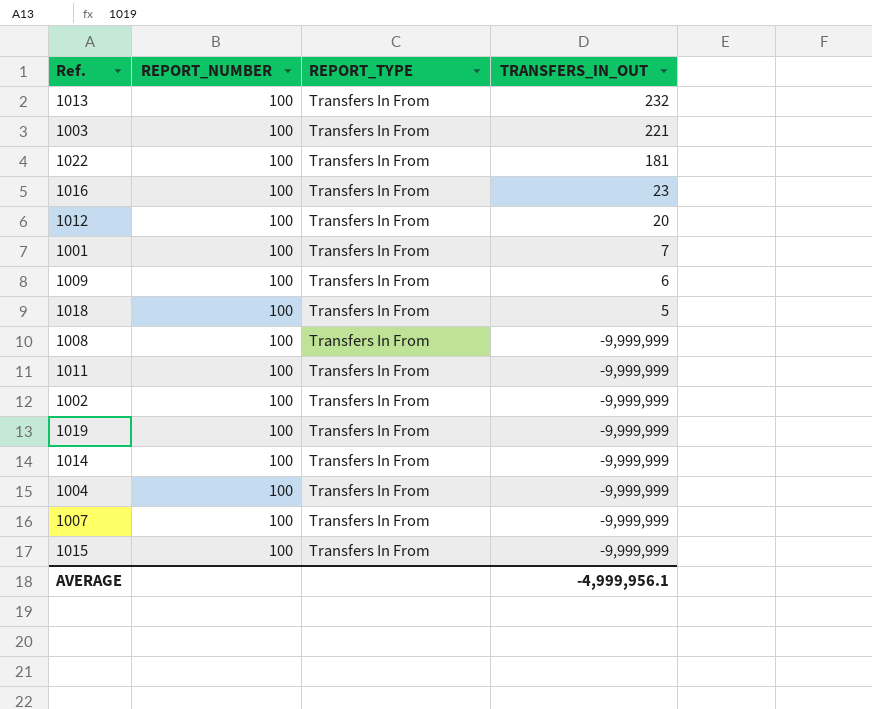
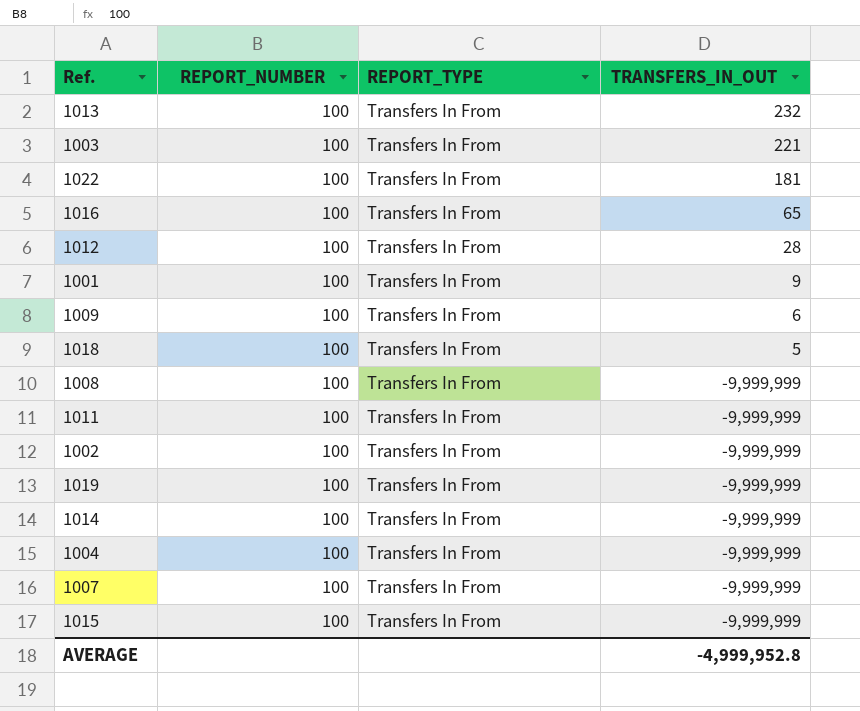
1016 | TRANSFERS_IN_OUT: 23 -> 65
1012 | TRANSFERS_IN_OUT: 20 -> 28
1001 | TRANSFERS_IN_OUT: 7 -> 9
AVERAGE | TRANSFERS_IN_OUT: -4,999,956.1 -> -4,999,952.8

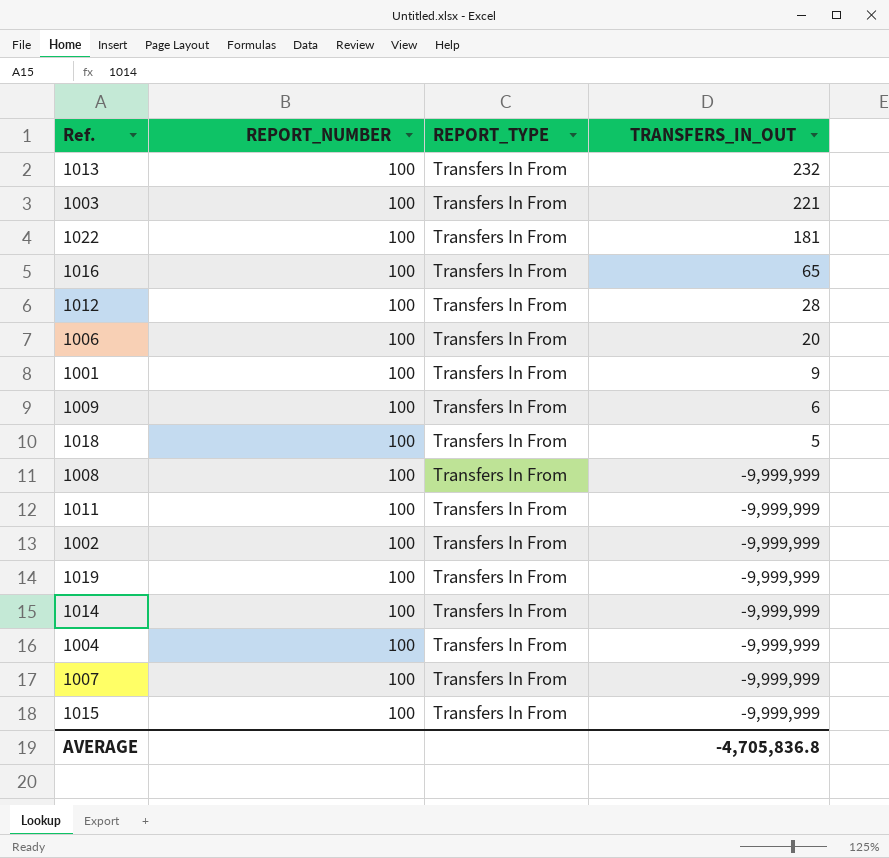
row 1006: none -> 100 | Transfers In From | 20
AVERAGE | TRANSFERS_IN_OUT: -4,999,952.8 -> -4,705,836.8

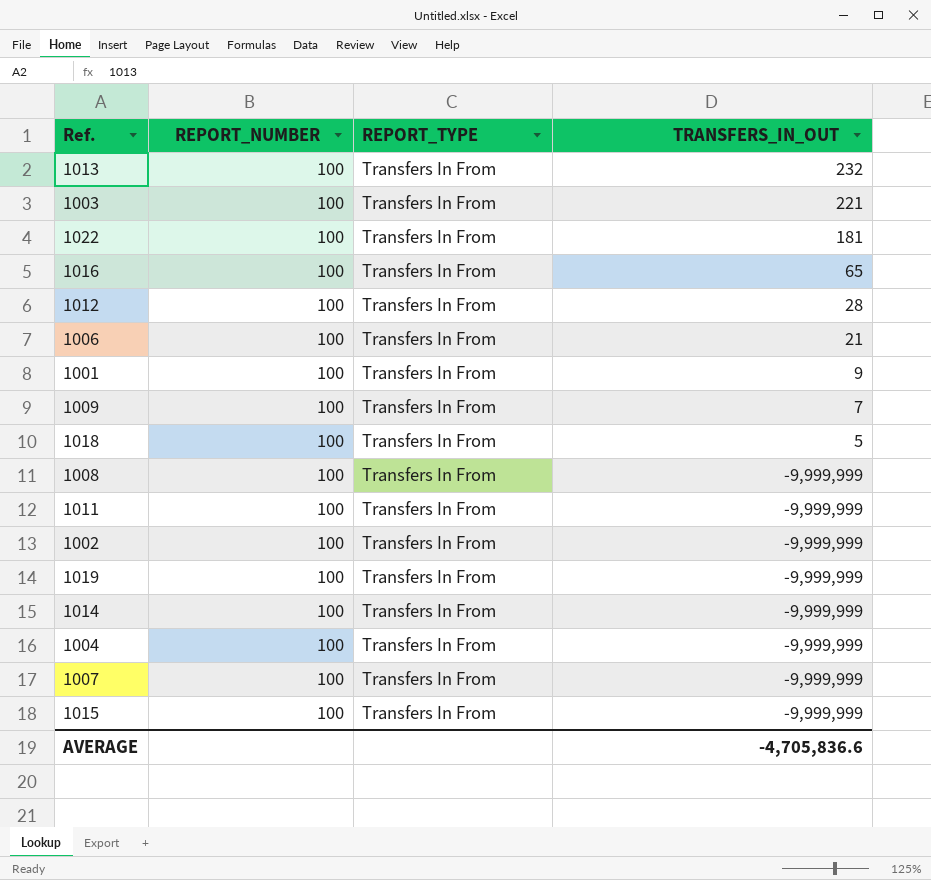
1006 | TRANSFERS_IN_OUT: 20 -> 21
1009 | TRANSFERS_IN_OUT: 6 -> 7
AVERAGE | TRANSFERS_IN_OUT: -4,705,836.8 -> -4,705,836.6

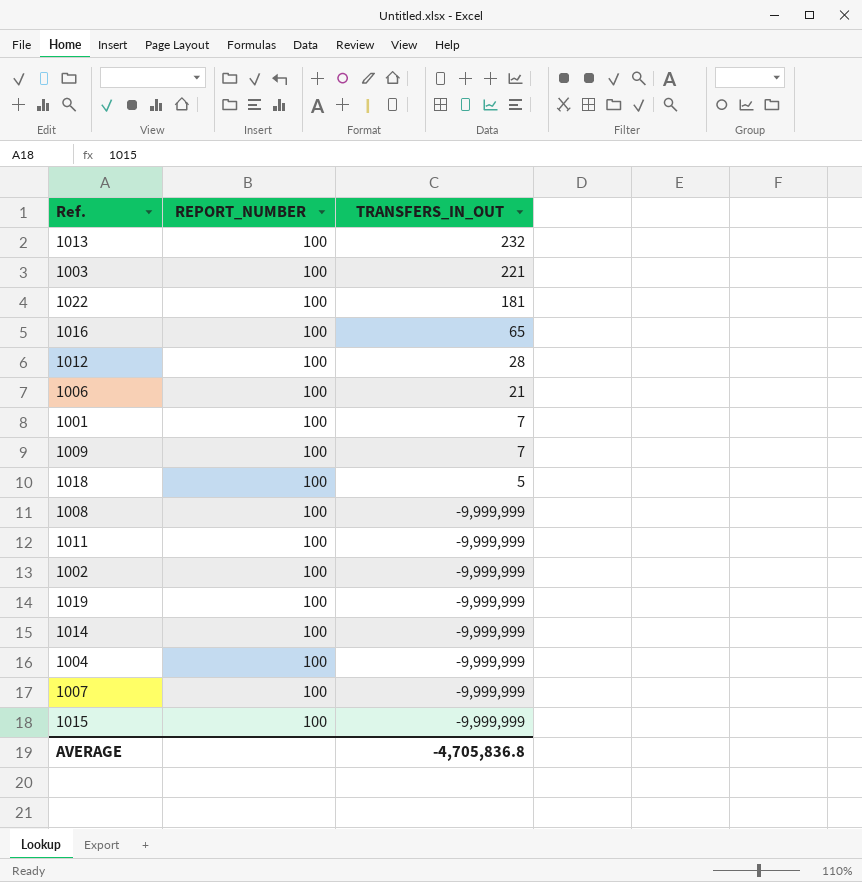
column REPORT_TYPE | position: 3 -> none
1001 | TRANSFERS_IN_OUT: 9 -> 7
AVERAGE | TRANSFERS_IN_OUT: -4,705,836.6 -> -4,705,836.8

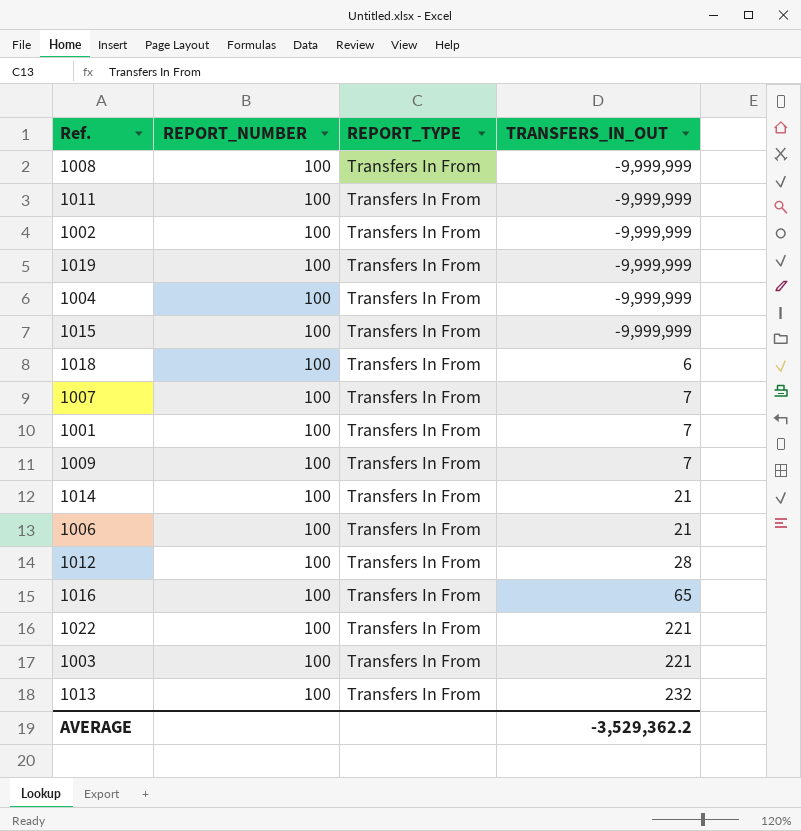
row order: TRANSFERS_IN_OUT descending -> TRANSFERS_IN_OUT ascending
column REPORT_TYPE | position: none -> 3
1018 | TRANSFERS_IN_OUT: 5 -> 6
1007 | TRANSFERS_IN_OUT: -9,999,999 -> 7
1014 | TRANSFERS_IN_OUT: -9,999,999 -> 21
1022 | TRANSFERS_IN_OUT: 181 -> 221
AVERAGE | TRANSFERS_IN_OUT: -4,705,836.8 -> -3,529,362.2

